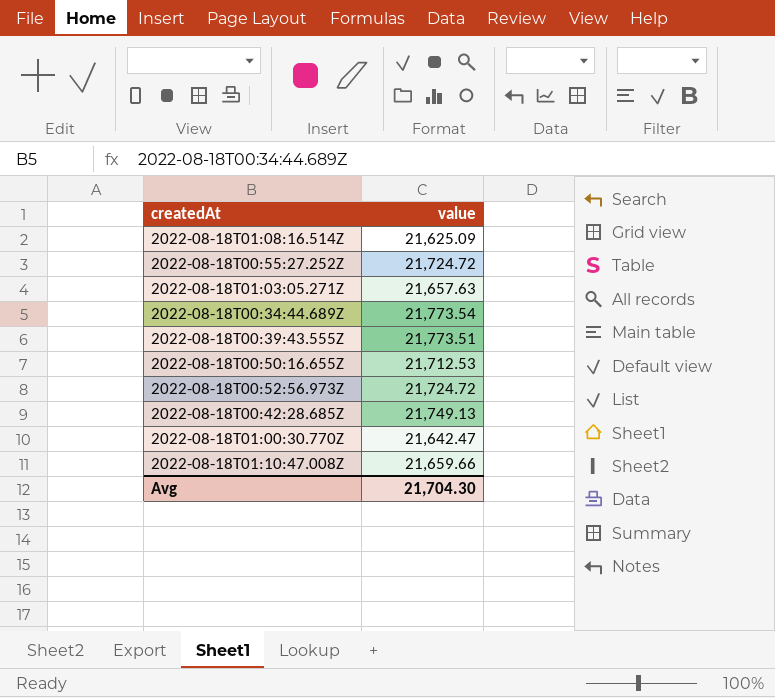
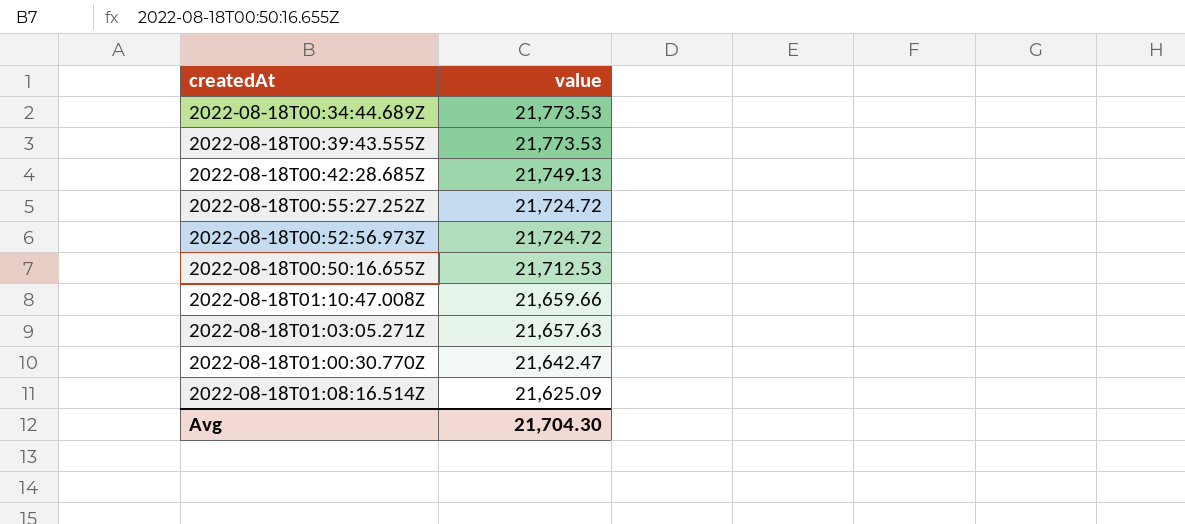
row order: none -> value descending
2022-08-18T00:34:44.689Z | value: 21,773.54 -> 21,773.53
2022-08-18T00:39:43.555Z | value: 21,773.51 -> 21,773.53

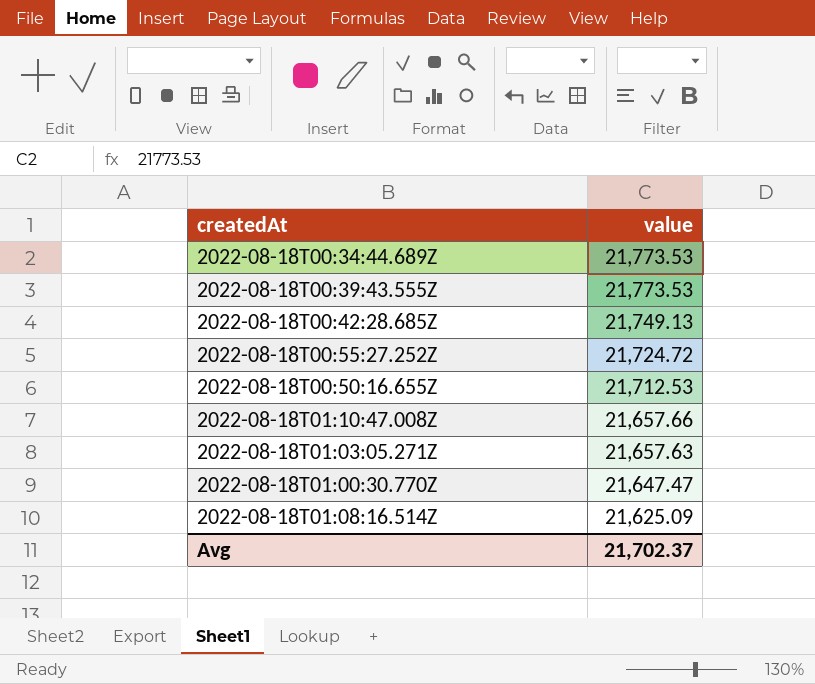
row 2022-08-18T00:52:56.973Z: 21,724.72 -> none
2022-08-18T01:10:47.008Z | value: 21,659.66 -> 21,657.66
2022-08-18T01:00:30.770Z | value: 21,642.47 -> 21,647.47
Avg | value: 21,704.30 -> 21,702.37

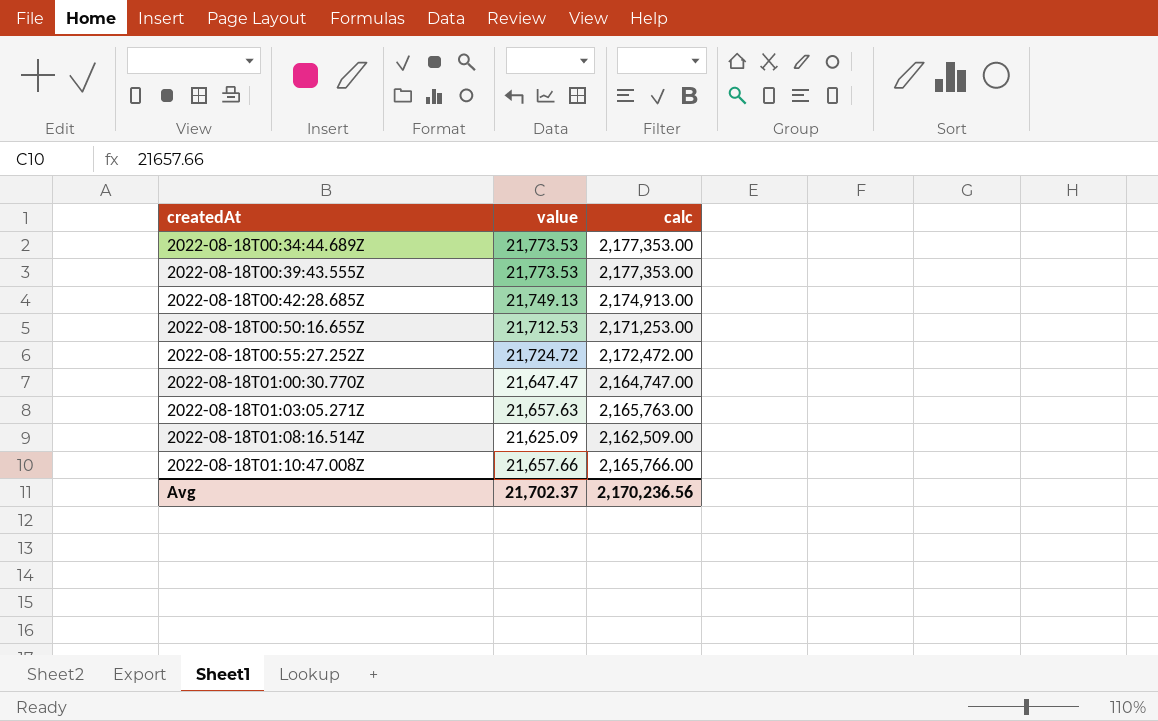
row order: value descending -> createdAt ascending
column calc | formula: none -> [value] * 100

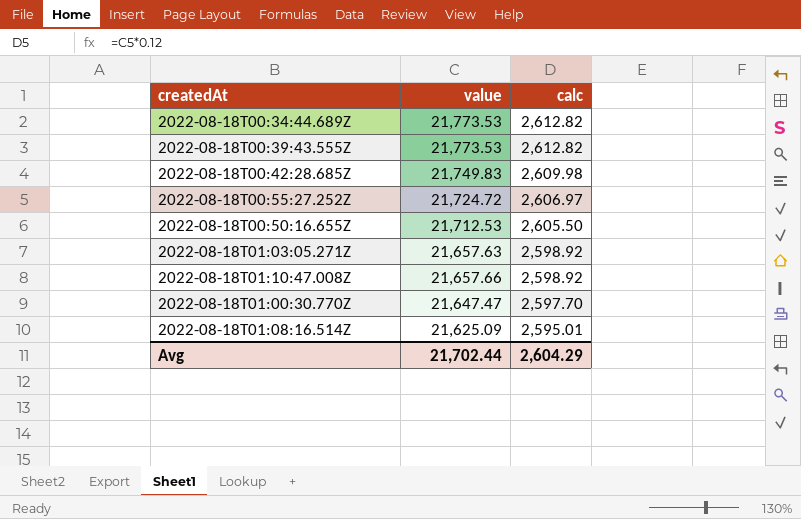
row order: createdAt ascending -> calc descending
column calc | formula: [value] * 100 -> [value] * 0.12
2022-08-18T00:42:28.685Z | value: 21,749.13 -> 21,749.83
Avg | value: 21,702.37 -> 21,702.44
Avg | calc: 2,170,236.56 -> 2,604.29

